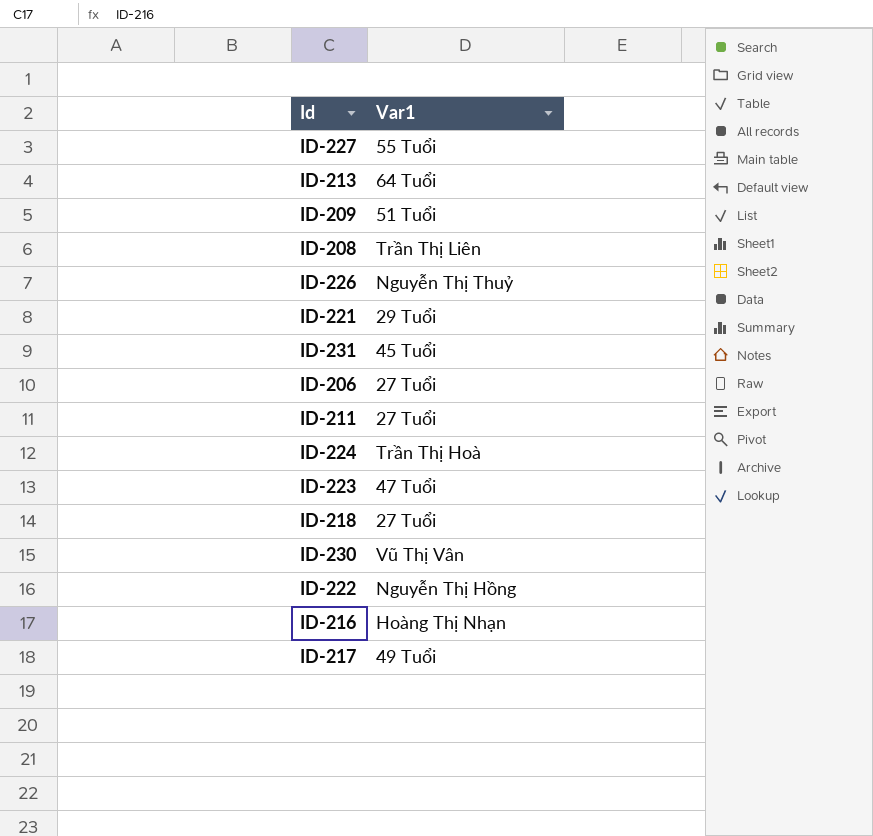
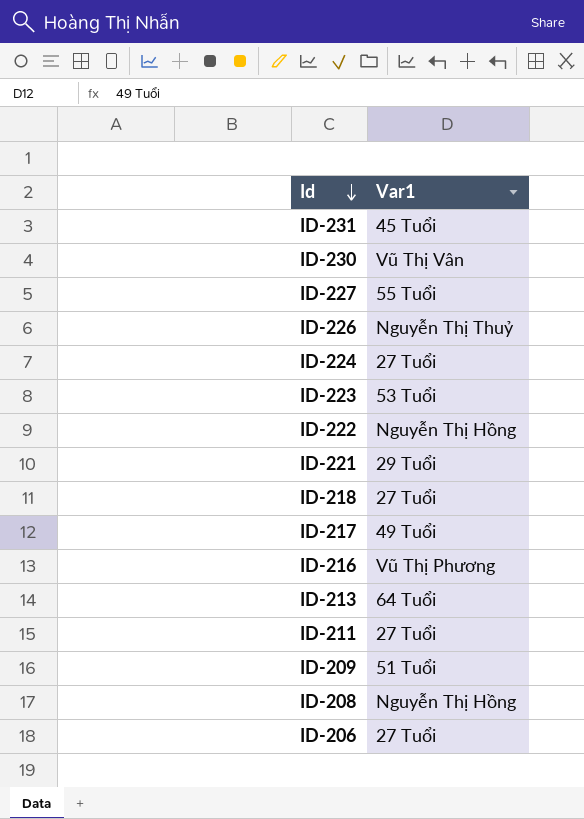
row order: none -> Id descending
ID-224 | Var1: Trần Thị Hoà -> 27 Tuổi
ID-223 | Var1: 47 Tuổi -> 53 Tuổi
ID-216 | Var1: Hoàng Thị Nhạn -> Vũ Thị Phương
ID-208 | Var1: Trần Thị Liên -> Nguyễn Thị Hồng

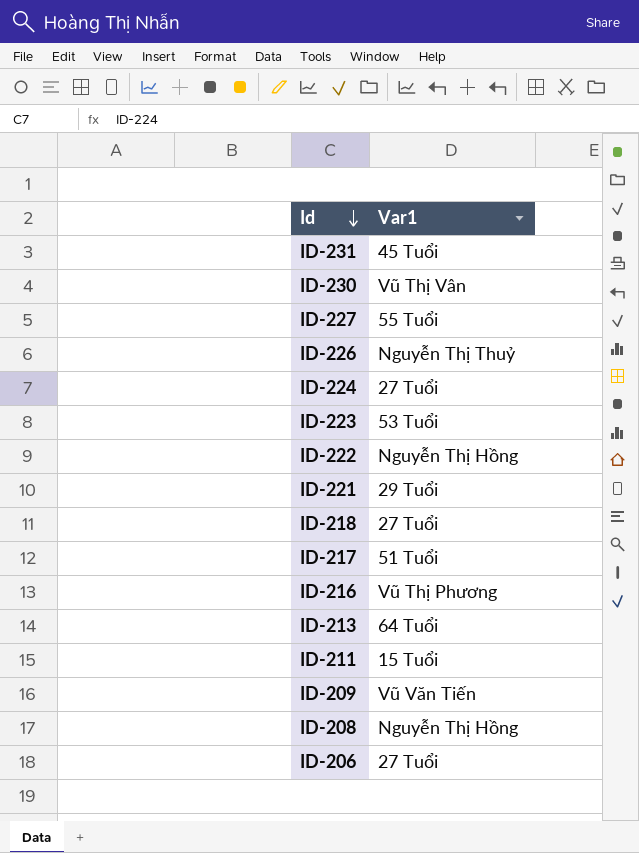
ID-217 | Var1: 49 Tuổi -> 51 Tuổi
ID-211 | Var1: 27 Tuổi -> 15 Tuổi
ID-209 | Var1: 51 Tuổi -> Vũ Văn Tiến

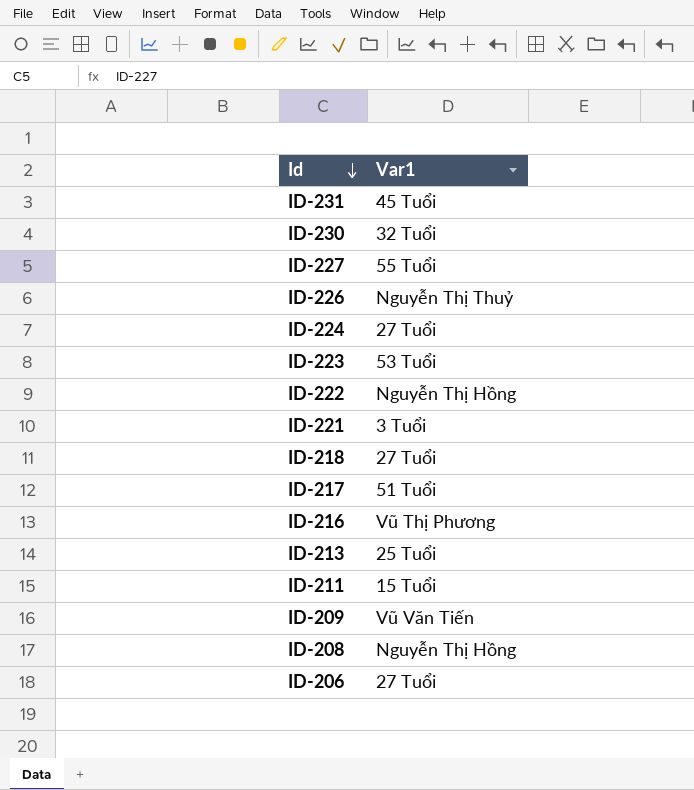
ID-230 | Var1: Vũ Thị Vân -> 32 Tuổi
ID-221 | Var1: 29 Tuổi -> 3 Tuổi
ID-213 | Var1: 64 Tuổi -> 25 Tuổi

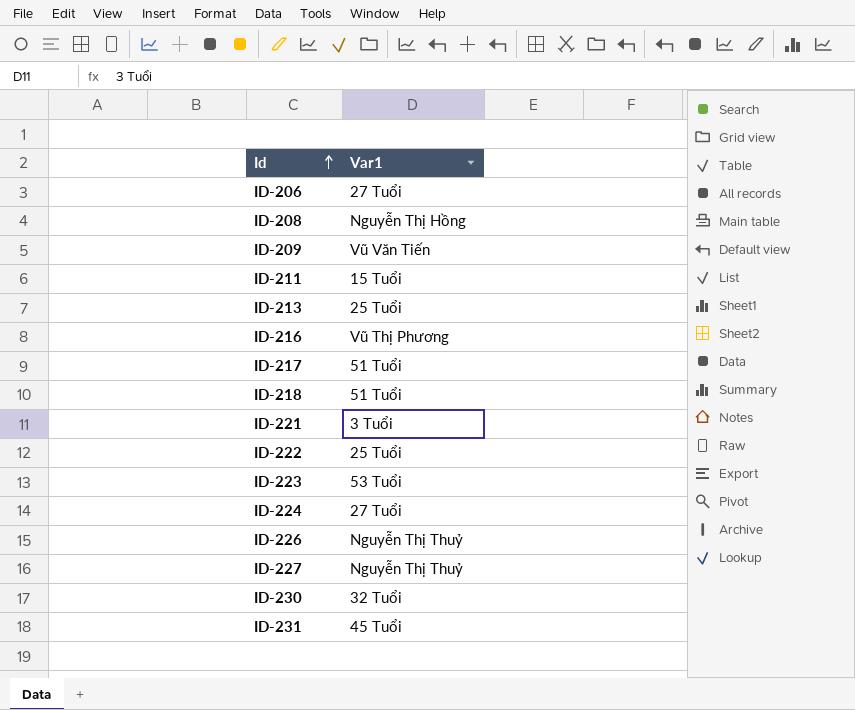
row order: Id descending -> Id ascending
ID-218 | Var1: 27 Tuổi -> 51 Tuổi
ID-222 | Var1: Nguyễn Thị Hồng -> 25 Tuổi
ID-227 | Var1: 55 Tuổi -> Nguyễn Thị Thuỷ

